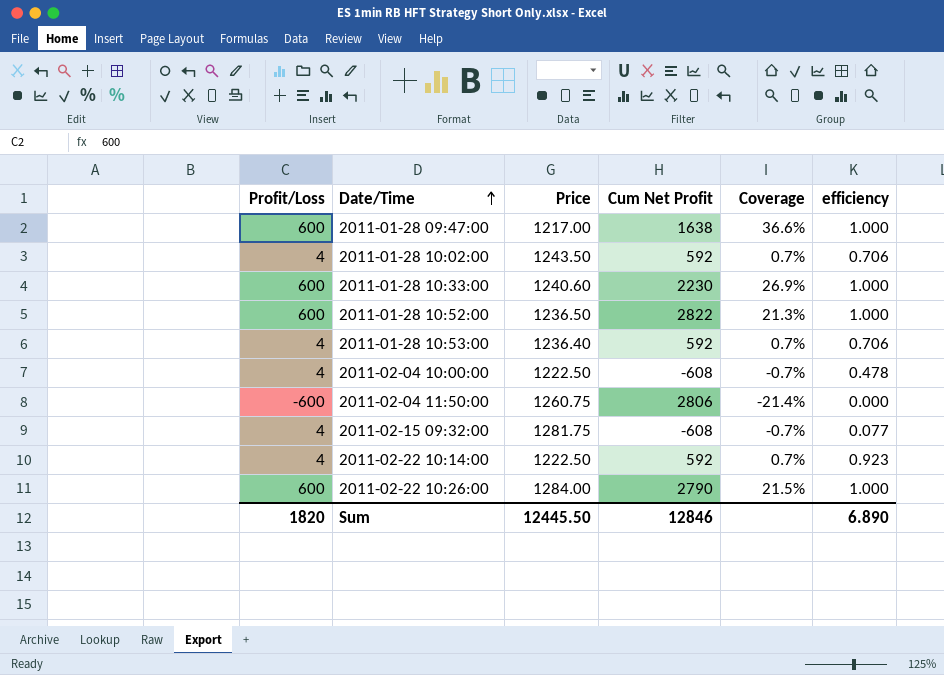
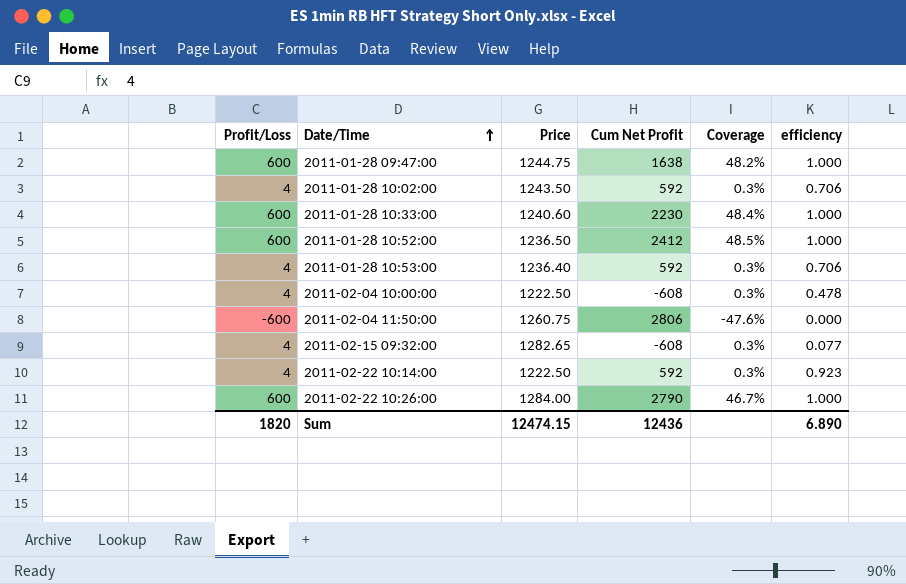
column Coverage | formula: [Profit/Loss] / [Cum Net Profit] -> [Profit/Loss] / [Price]
2011-01-28 09:47:00 | Price: 1217.00 -> 1244.75
2011-01-28 10:52:00 | Cum Net Profit: 2822 -> 2412
2011-02-15 09:32:00 | Price: 1281.75 -> 1282.65
Sum | Price: 12445.50 -> 12474.15
Sum | Cum Net Profit: 12846 -> 12436

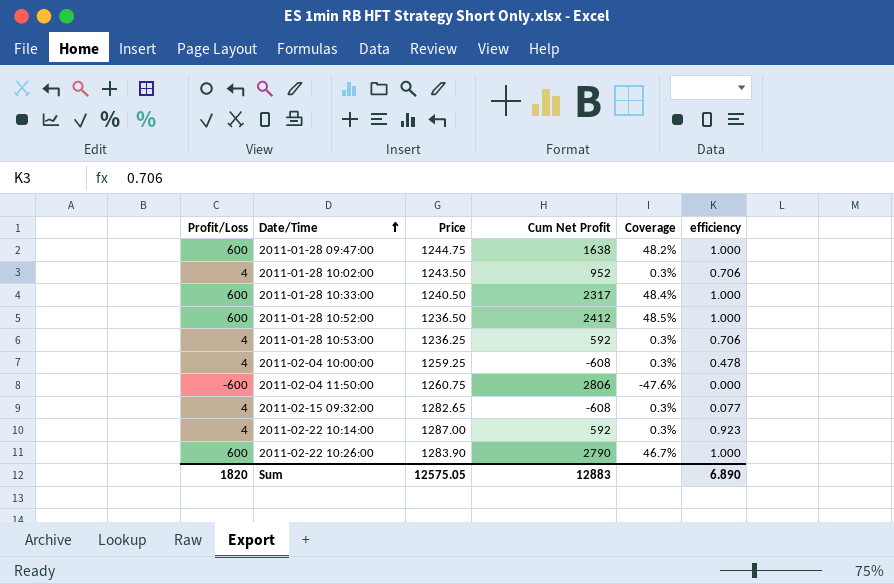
2011-01-28 10:02:00 | Cum Net Profit: 592 -> 952
2011-01-28 10:33:00 | Price: 1240.60 -> 1240.50
2011-01-28 10:33:00 | Cum Net Profit: 2230 -> 2317
2011-01-28 10:53:00 | Price: 1236.40 -> 1236.25
2011-02-04 10:00:00 | Price: 1222.50 -> 1259.25
2011-02-22 10:14:00 | Price: 1222.50 -> 1287.00
2011-02-22 10:26:00 | Price: 1284.00 -> 1283.90
Sum | Price: 12474.15 -> 12575.05
Sum | Cum Net Profit: 12436 -> 12883

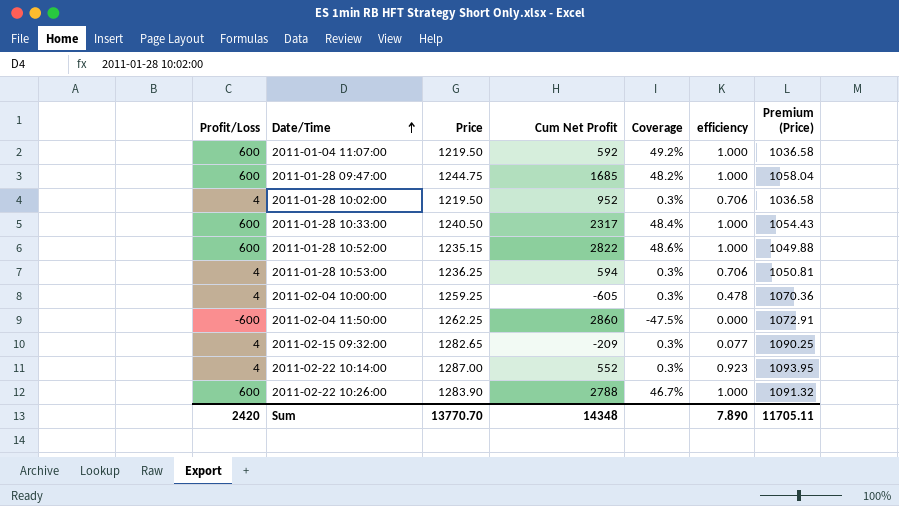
column Premium (Price) | formula: none -> [Price] * 0.85
row 2011-01-04 11:07:00: none -> 600 | 1219.50 | 592 | 49.2% | 1.000 | 1036.58
2011-01-28 09:47:00 | Cum Net Profit: 1638 -> 1685
2011-01-28 10:02:00 | Price: 1243.50 -> 1219.50
2011-01-28 10:52:00 | Price: 1236.50 -> 1235.15
2011-01-28 10:52:00 | Cum Net Profit: 2412 -> 2822
2011-01-28 10:52:00 | Coverage: 48.5% -> 48.6%
2011-01-28 10:53:00 | Cum Net Profit: 592 -> 594
2011-02-04 10:00:00 | Cum Net Profit: -608 -> -605
2011-02-04 11:50:00 | Price: 1260.75 -> 1262.25
2011-02-04 11:50:00 | Cum Net Profit: 2806 -> 2860
2011-02-04 11:50:00 | Coverage: -47.6% -> -47.5%
2011-02-15 09:32:00 | Cum Net Profit: -608 -> -209
2011-02-22 10:14:00 | Cum Net Profit: 592 -> 552
2011-02-22 10:26:00 | Cum Net Profit: 2790 -> 2788
Sum | Profit/Loss: 1820 -> 2420
Sum | Price: 12575.05 -> 13770.70
Sum | Cum Net Profit: 12883 -> 14348
Sum | efficiency: 6.890 -> 7.890

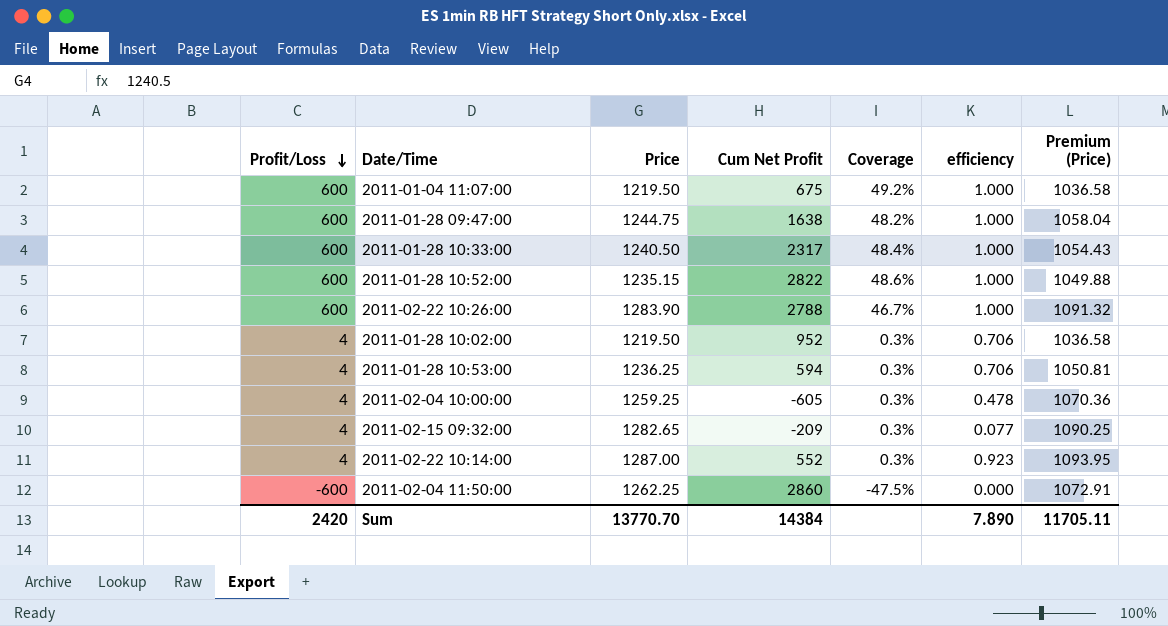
row order: Date/Time ascending -> Profit/Loss descending
2011-01-04 11:07:00 | Cum Net Profit: 592 -> 675
2011-01-28 09:47:00 | Cum Net Profit: 1685 -> 1638
Sum | Cum Net Profit: 14348 -> 14384

